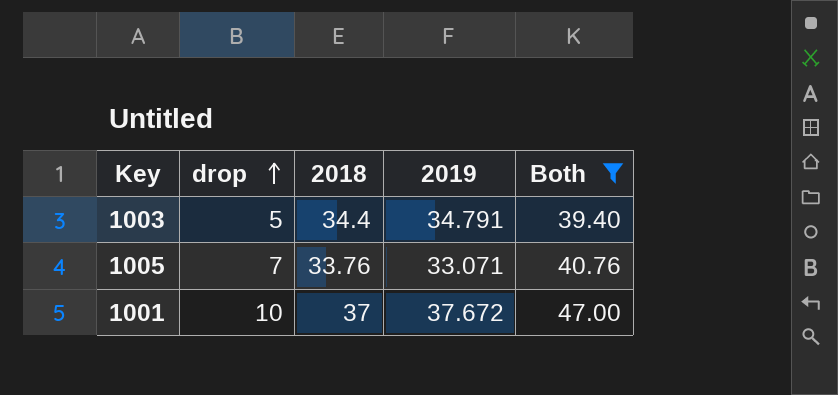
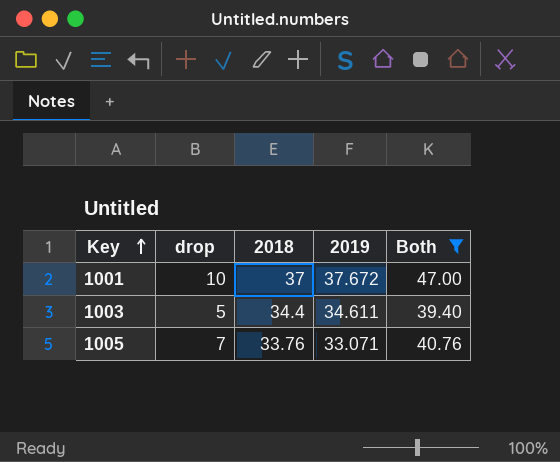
row order: drop ascending -> Key ascending
1003 | 2019: 34.791 -> 34.611

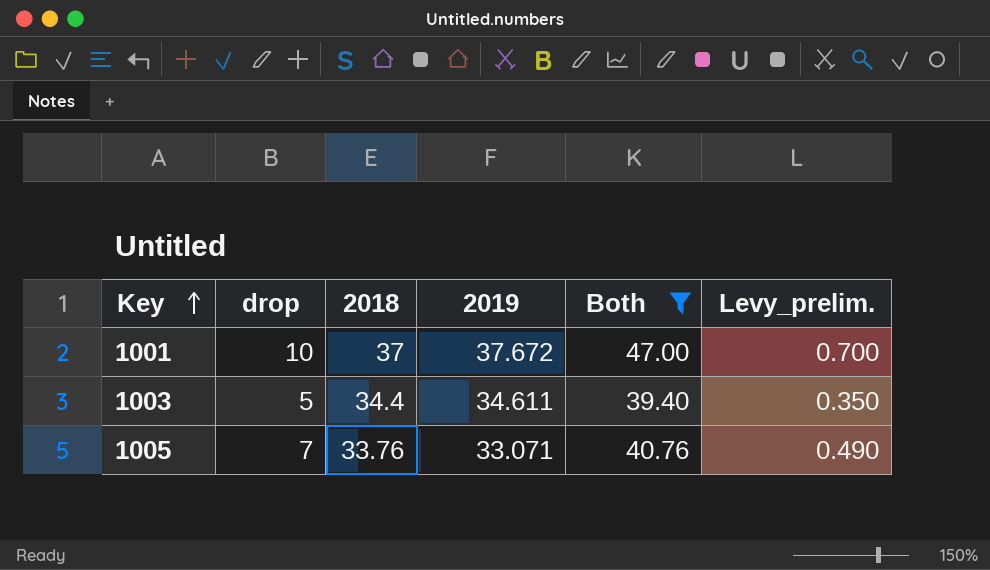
column Levy_prelim. | formula: none -> [drop] * 0.07

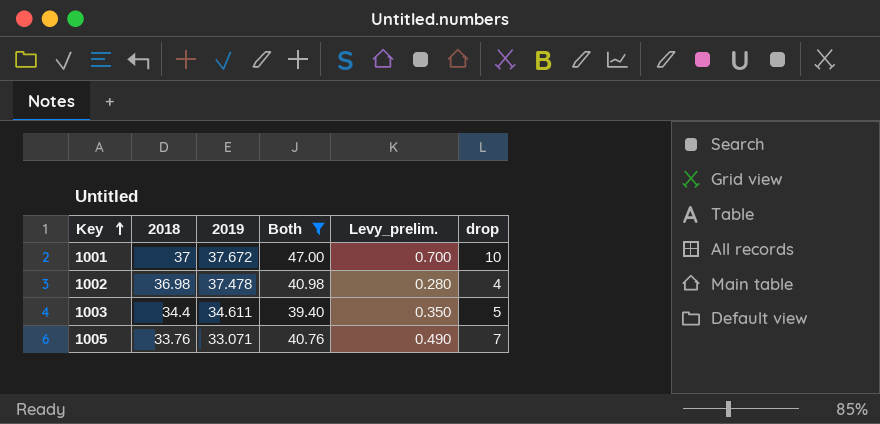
column drop | position: 2 -> 6
row 1002: none -> 36.98 | 37.478 | 40.98 | 0.280 | 4

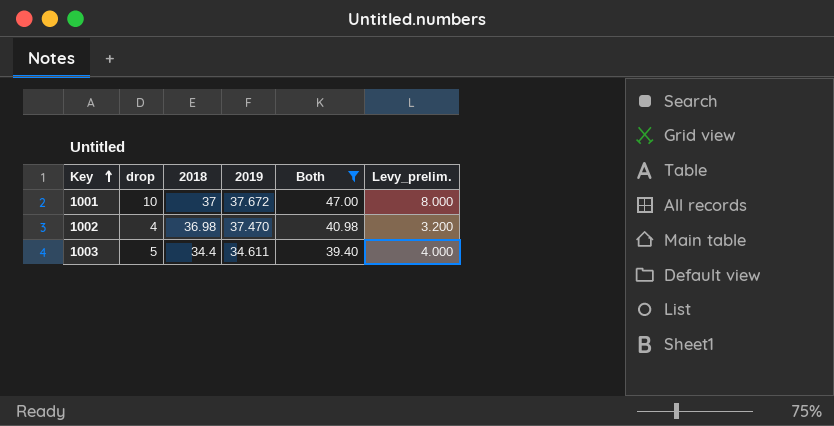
column drop | position: 6 -> 2
column Levy_prelim. | formula: [drop] * 0.07 -> [drop] * 0.8
row 1005: 33.76 | 33.071 | 40.76 | 0.490 | 7 -> none
1002 | 2019: 37.478 -> 37.470

